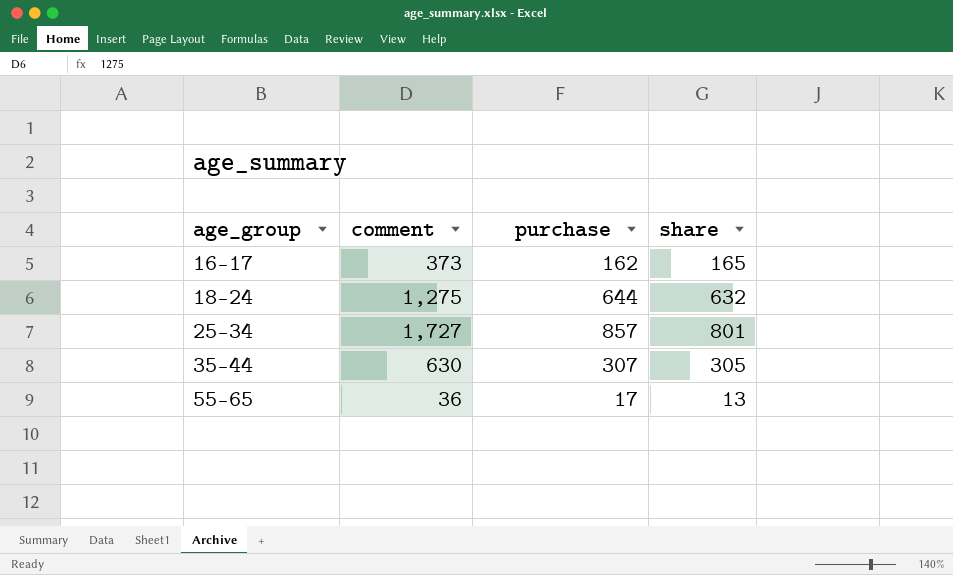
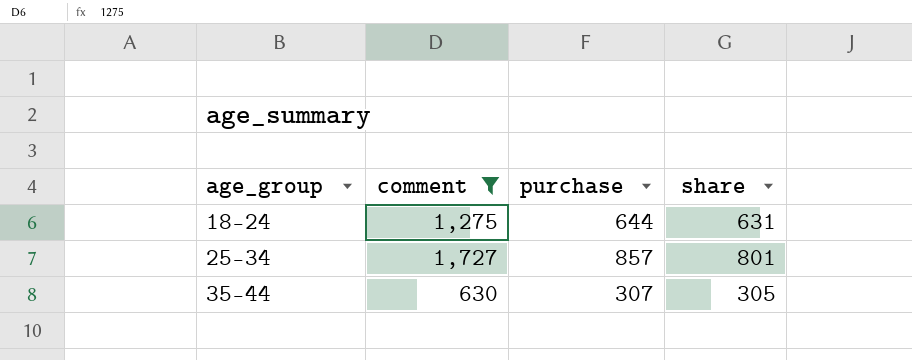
filter: none -> comment >= 630
18-24 | share: 632 -> 631

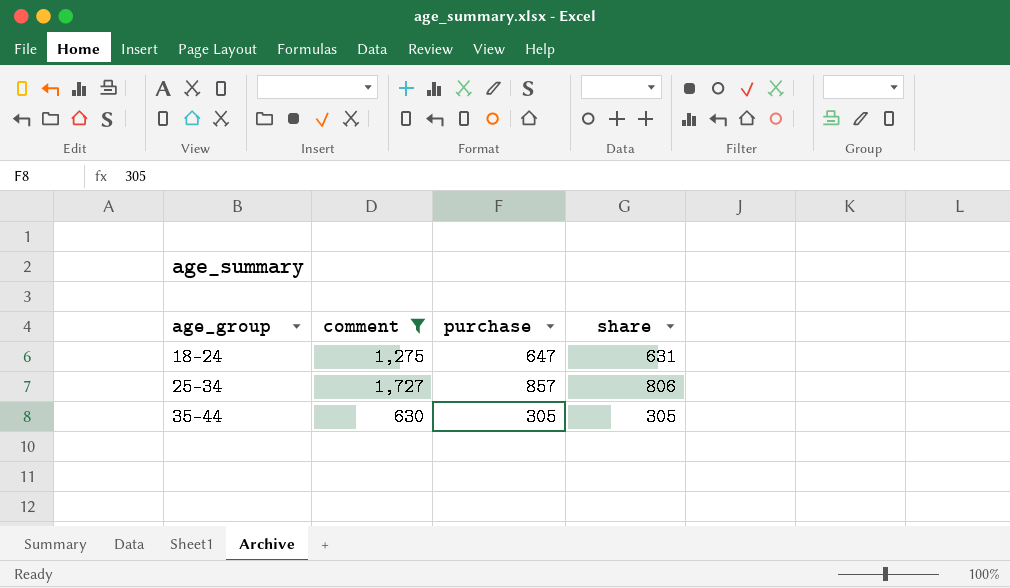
18-24 | purchase: 644 -> 647
25-34 | share: 801 -> 806
35-44 | purchase: 307 -> 305

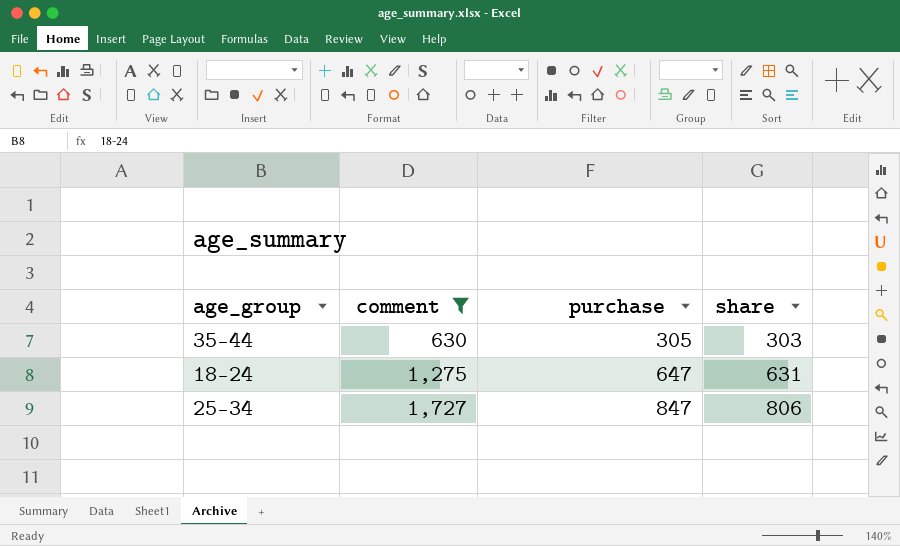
row order: age_group ascending -> comment ascending
35-44 | share: 305 -> 303
25-34 | purchase: 857 -> 847

